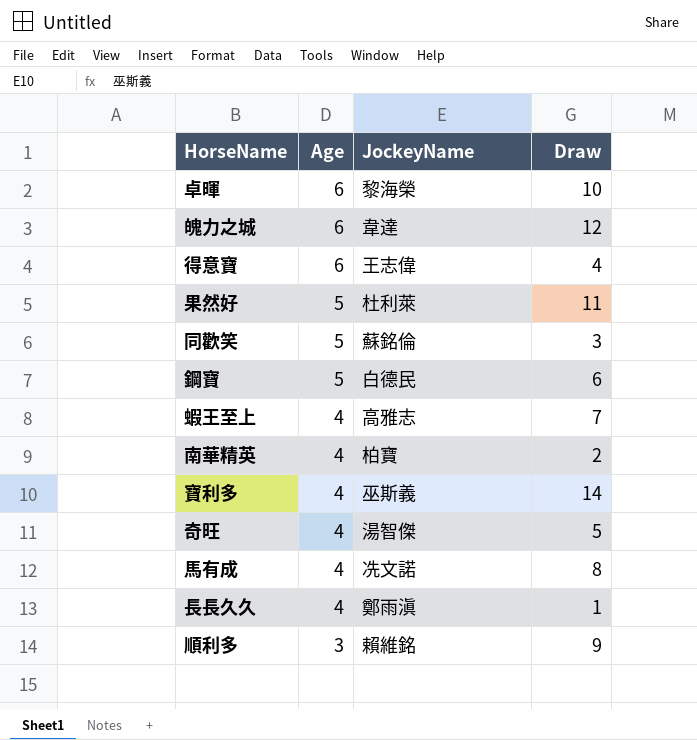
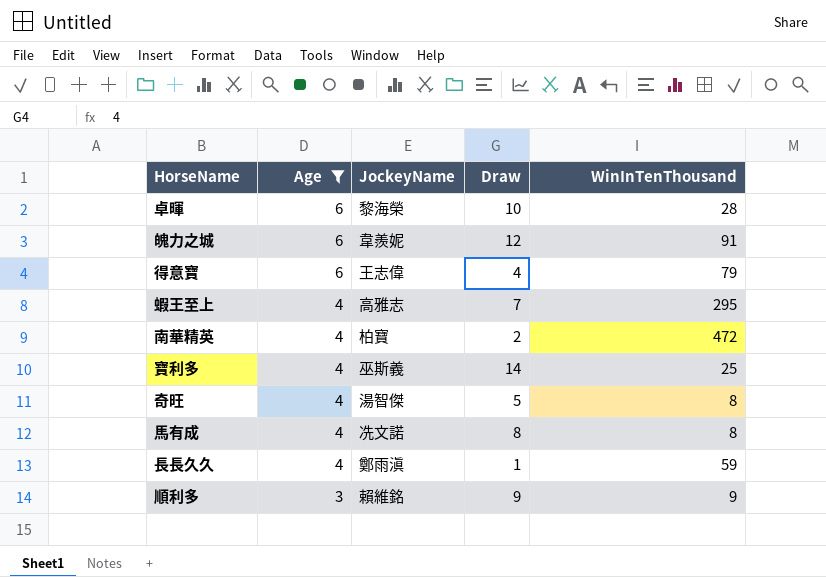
filter: none -> Age != 5
column WinInTenThousand | position: none -> 5
魄力之城 | JockeyName: 韋達 -> 韋羨妮

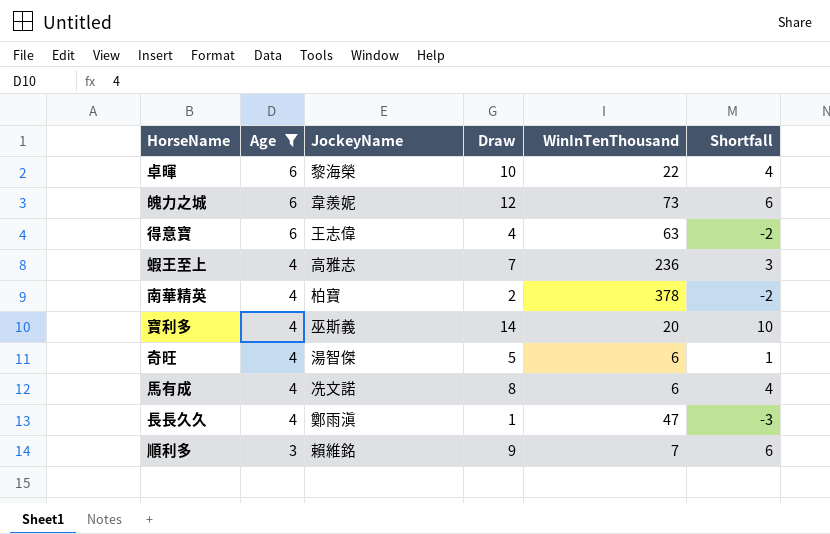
column Shortfall | formula: none -> [Draw] - [Age]
卓暉 | WinInTenThousand: 28 -> 22
魄力之城 | WinInTenThousand: 91 -> 73
得意寶 | WinInTenThousand: 79 -> 63
蝦王至上 | WinInTenThousand: 295 -> 236
南華精英 | WinInTenThousand: 472 -> 378
寶利多 | WinInTenThousand: 25 -> 20
奇旺 | WinInTenThousand: 8 -> 6
馬有成 | WinInTenThousand: 8 -> 6
長長久久 | WinInTenThousand: 59 -> 47
順利多 | WinInTenThousand: 9 -> 7

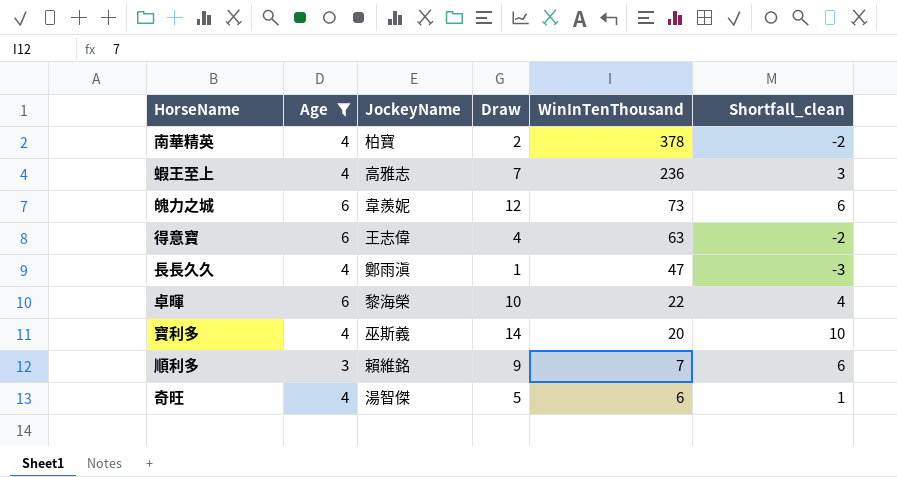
row order: Age descending -> WinInTenThousand descending
column name: Shortfall -> Shortfall_clean
row 馬有成: 4 | 冼文諾 | 8 | 6 | 4 -> none

